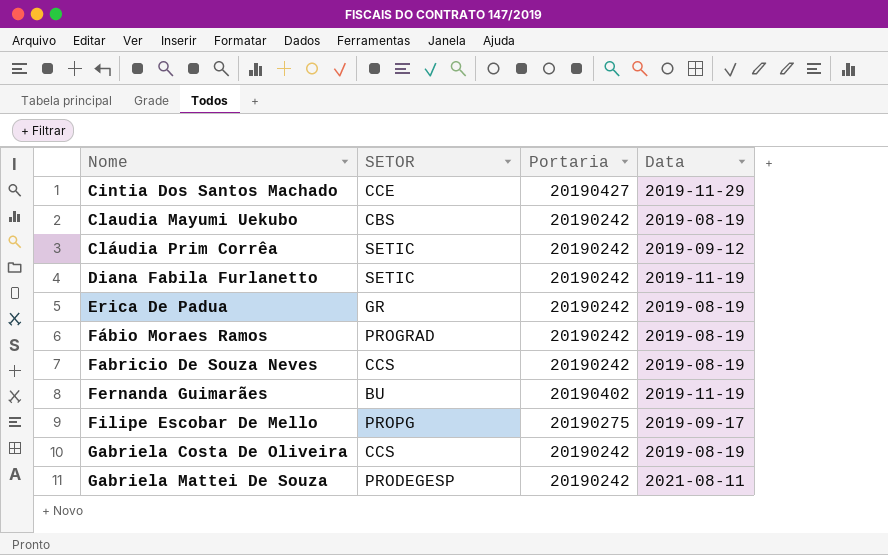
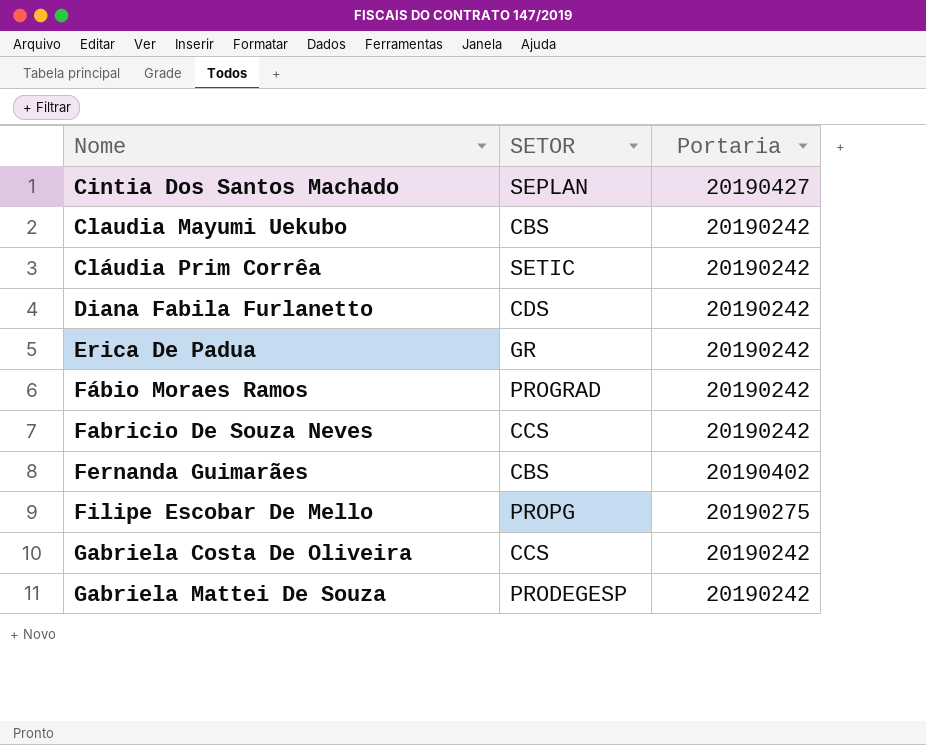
column Data | position: 4 -> none
Cintia Dos Santos Machado | SETOR: CCE -> SEPLAN
Diana Fabila Furlanetto | SETOR: SETIC -> CDS
Fernanda Guimarães | SETOR: BU -> CBS

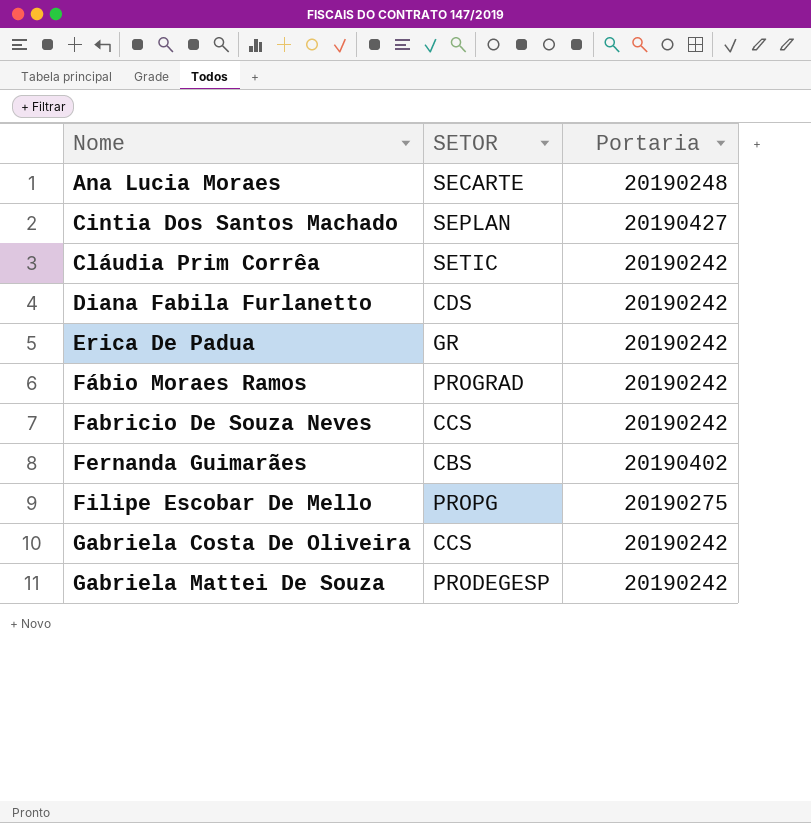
row Claudia Mayumi Uekubo: CBS | 20190242 -> none
row Ana Lucia Moraes: none -> SECARTE | 20190248

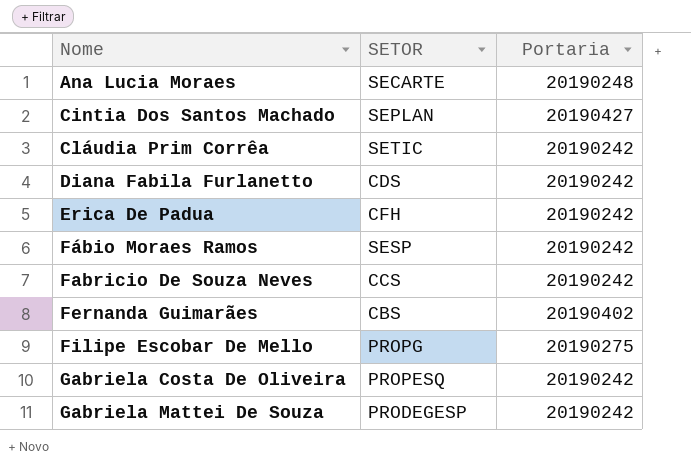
Erica De Padua | SETOR: GR -> CFH
Fábio Moraes Ramos | SETOR: PROGRAD -> SESP
Gabriela Costa De Oliveira | SETOR: CCS -> PROPESQ

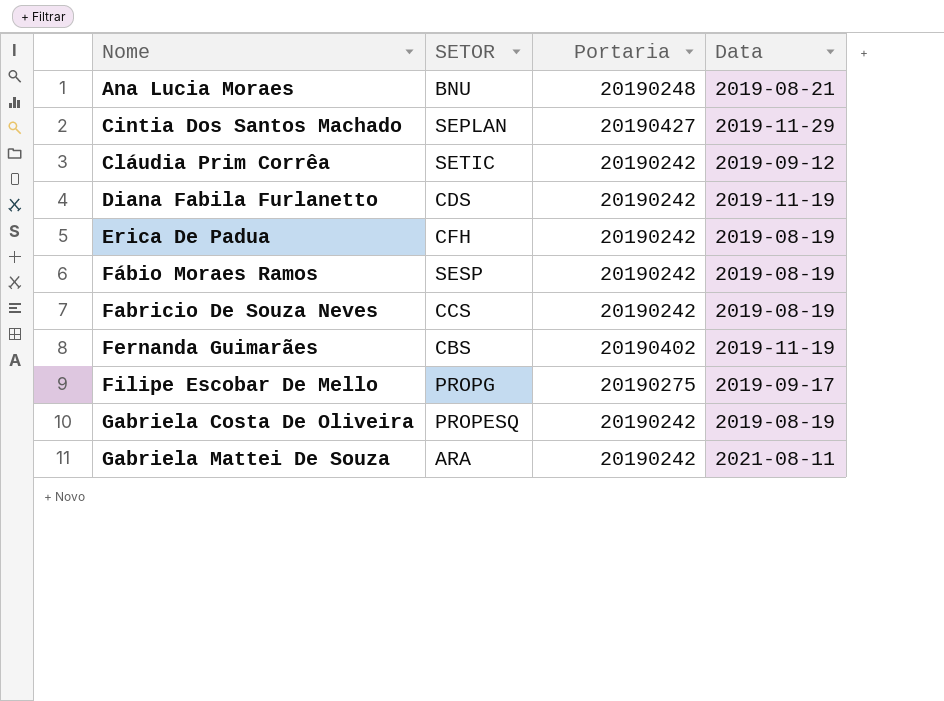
column Data | position: none -> 4
Ana Lucia Moraes | SETOR: SECARTE -> BNU
Gabriela Mattei De Souza | SETOR: PRODEGESP -> ARA

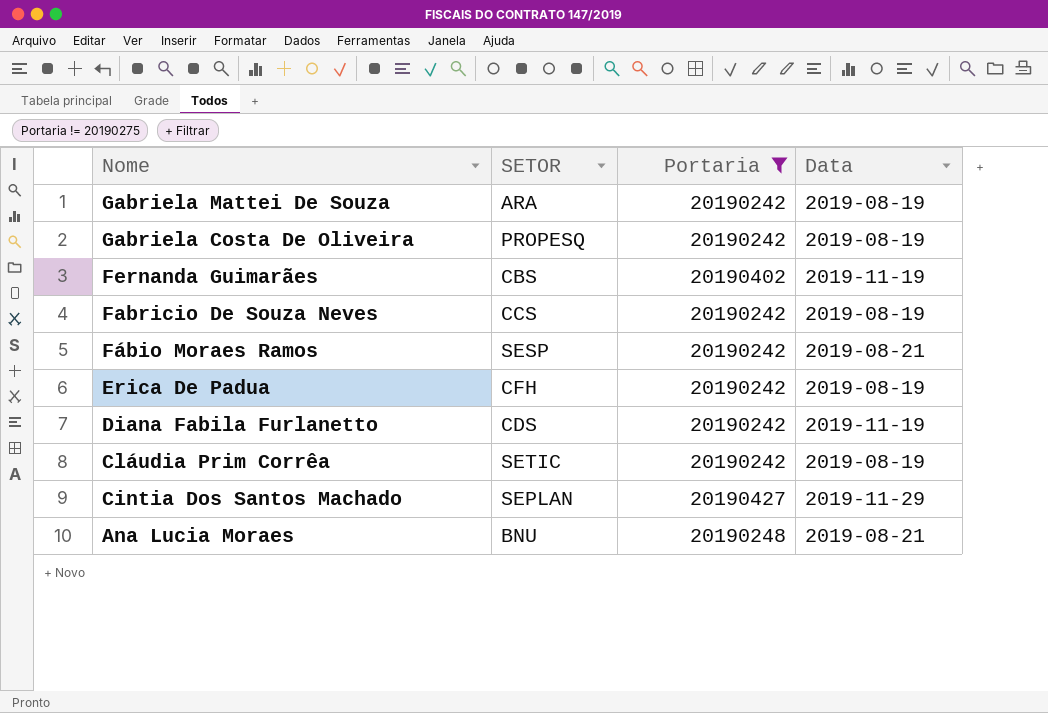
filter: none -> Portaria != 20190275
row order: Nome ascending -> Nome descending
Gabriela Mattei De Souza | Data: 2021-08-11 -> 2019-08-19
Fábio Moraes Ramos | Data: 2019-08-19 -> 2019-08-21
Cláudia Prim Corrêa | Data: 2019-09-12 -> 2019-08-19

